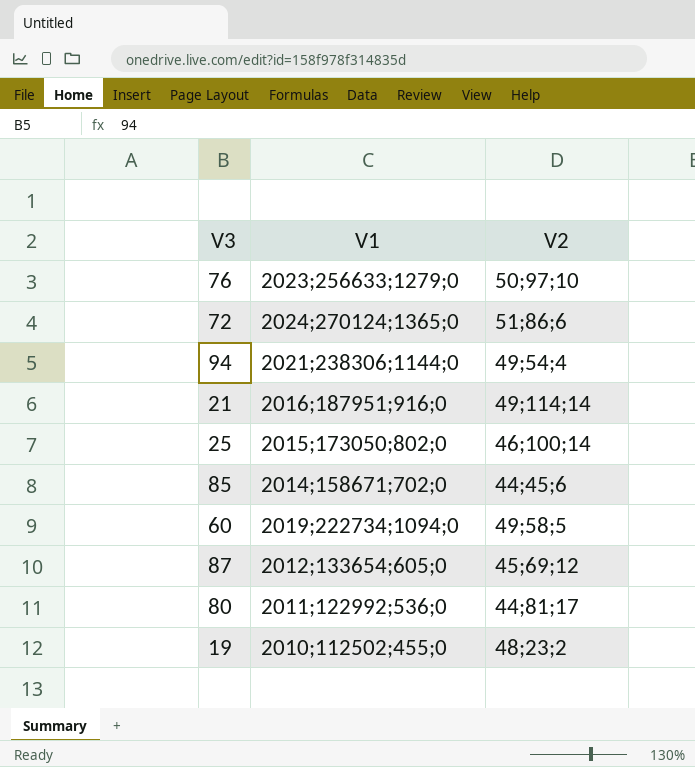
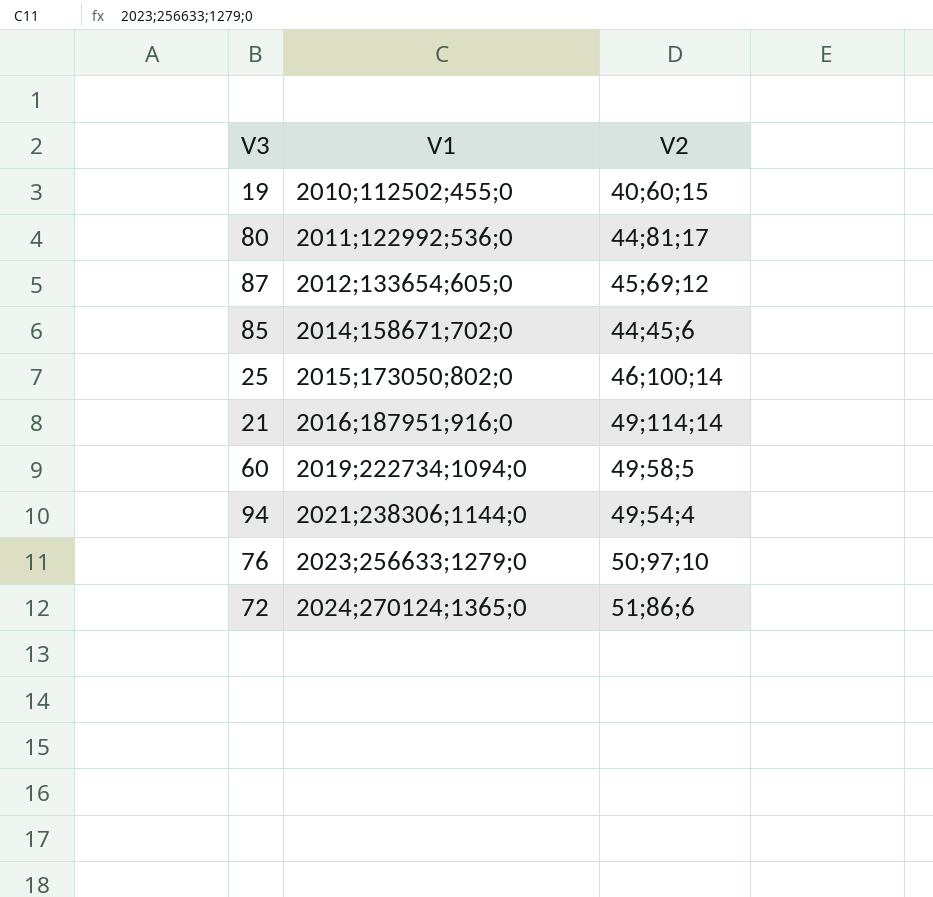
row order: none -> V1 ascending
19 | V2: 48;23;2 -> 40;60;15

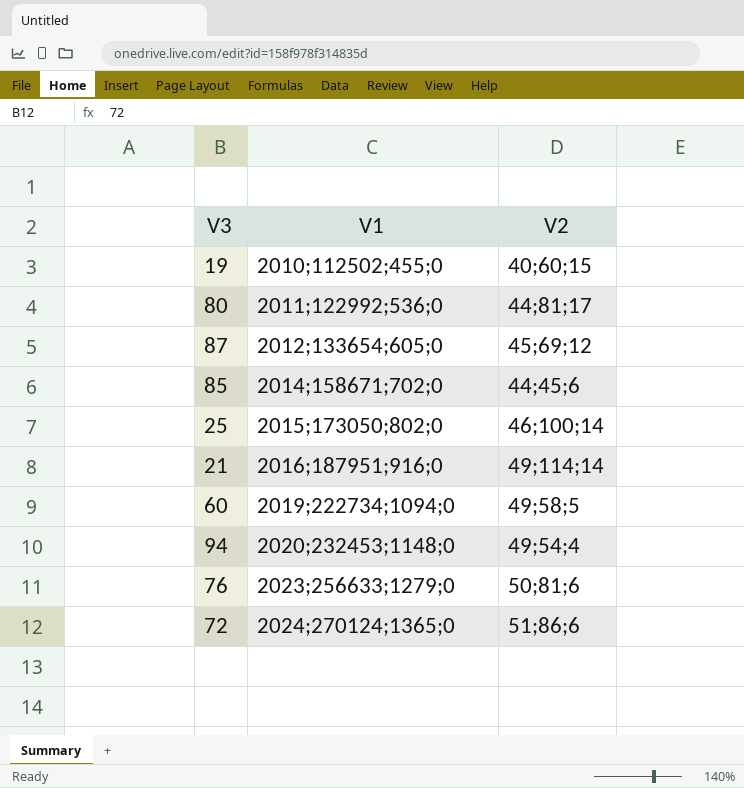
94 | V1: 2021;238306;1144;0 -> 2020;232453;1148;0
76 | V2: 50;97;10 -> 50;81;6

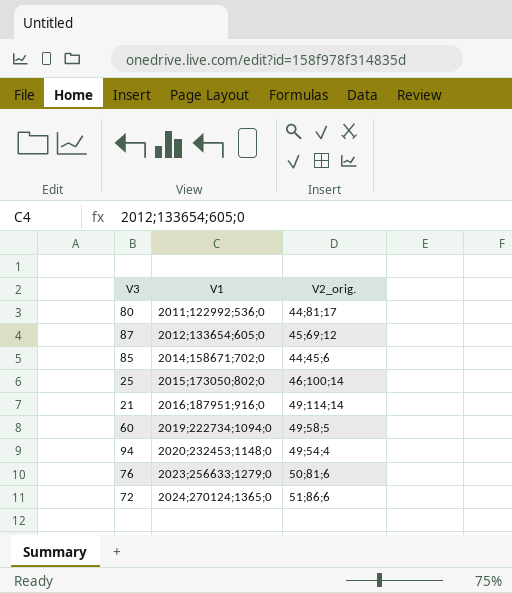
column name: V2 -> V2_orig.
row 19: 2010;112502;455;0 | 40;60;15 -> none

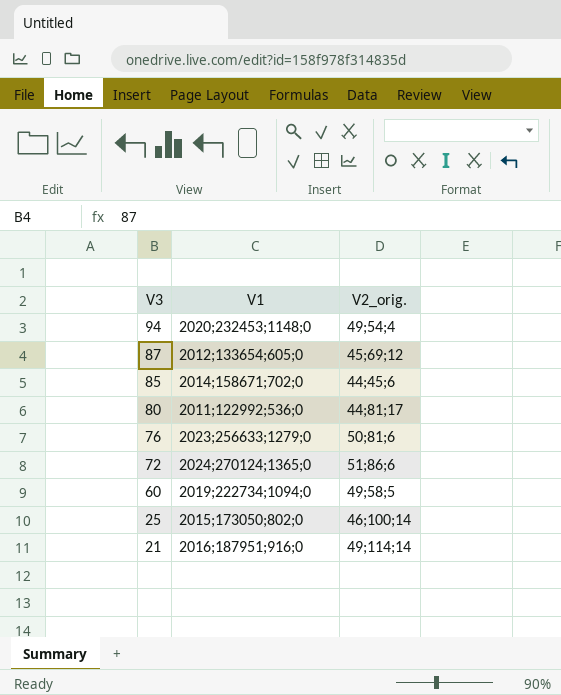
row order: V1 ascending -> V3 descending

